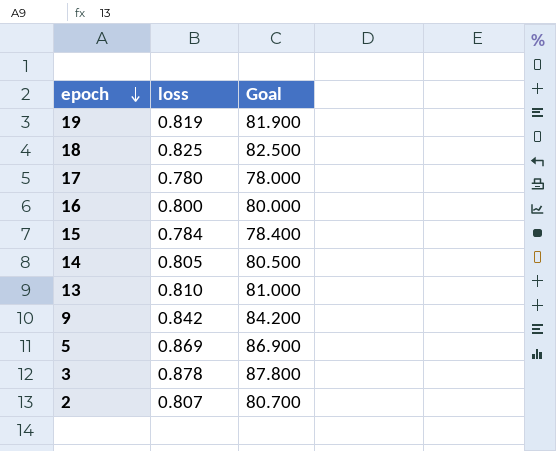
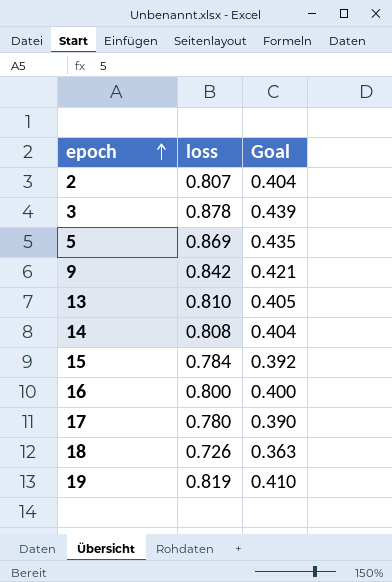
row order: epoch descending -> epoch ascending
column Goal | formula: [loss] * 100 -> [loss] * 0.5
14 | loss: 0.805 -> 0.808
18 | loss: 0.825 -> 0.726

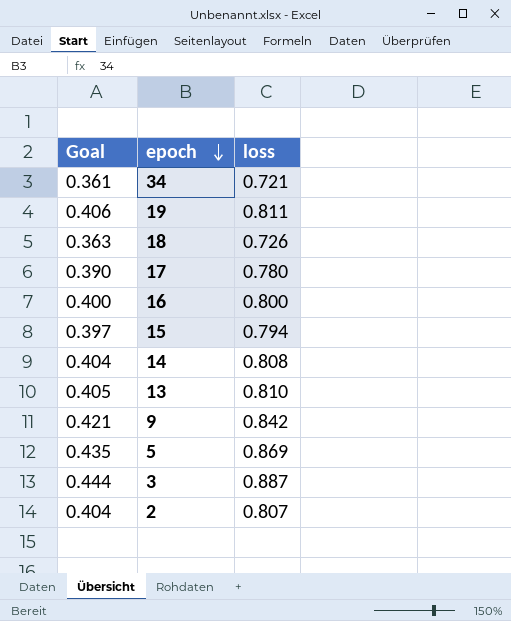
row order: epoch ascending -> epoch descending
column Goal | position: 3 -> 1
row 34: none -> 0.361 | 0.721
19 | Goal: 0.410 -> 0.406
19 | loss: 0.819 -> 0.811
15 | Goal: 0.392 -> 0.397
15 | loss: 0.784 -> 0.794
3 | Goal: 0.439 -> 0.444
3 | loss: 0.878 -> 0.887

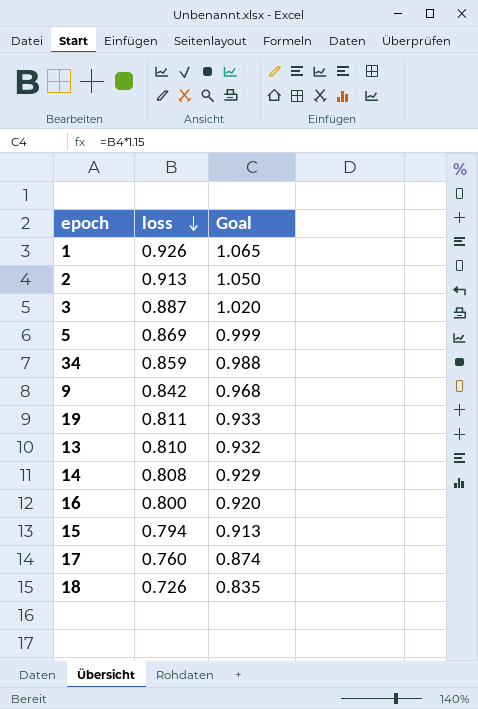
row order: epoch descending -> loss descending
column Goal | formula: [loss] * 0.5 -> [loss] * 1.15
column Goal | position: 1 -> 3
row 1: none -> 0.926 | 1.065
2 | loss: 0.807 -> 0.913
34 | loss: 0.721 -> 0.859
17 | loss: 0.780 -> 0.760

